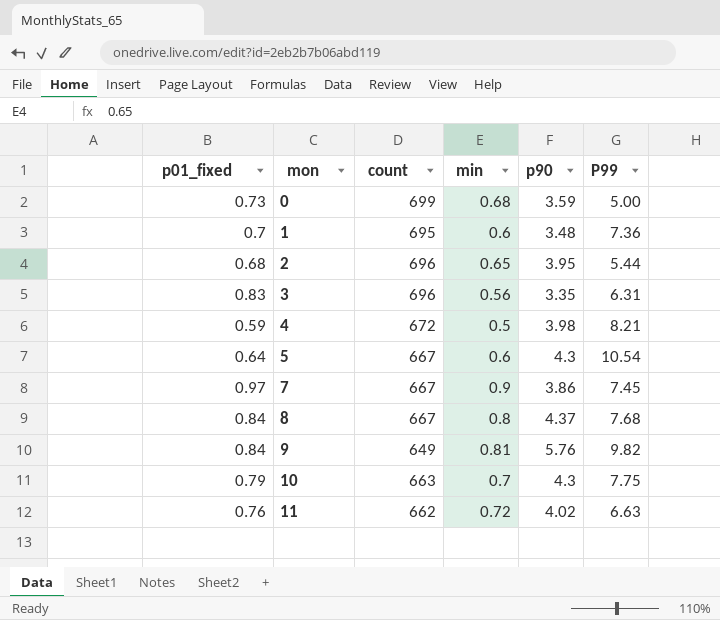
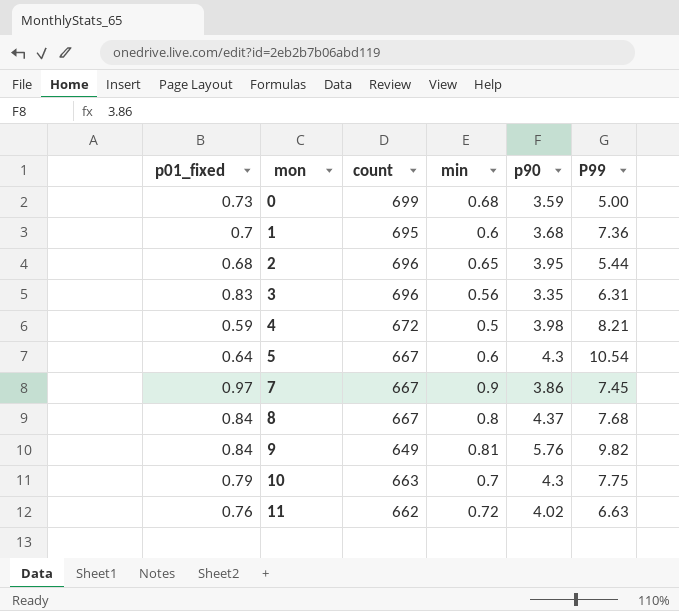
1 | p90: 3.48 -> 3.68

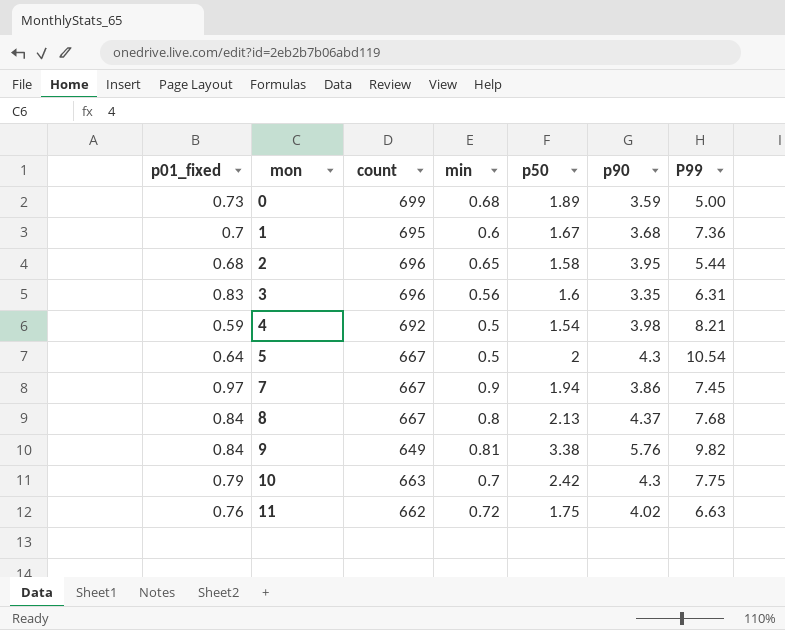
column p50 | position: none -> 5
4 | count: 672 -> 692
5 | min: 0.6 -> 0.5

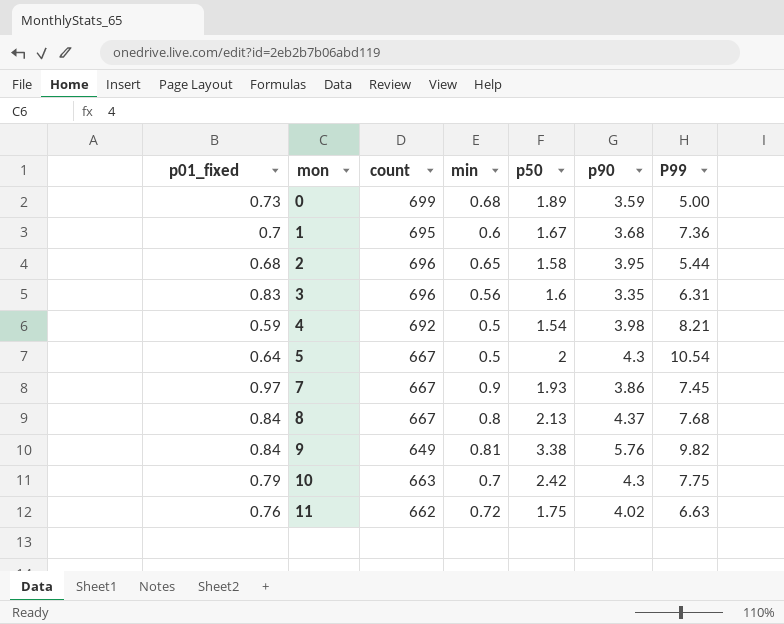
7 | p50: 1.94 -> 1.93

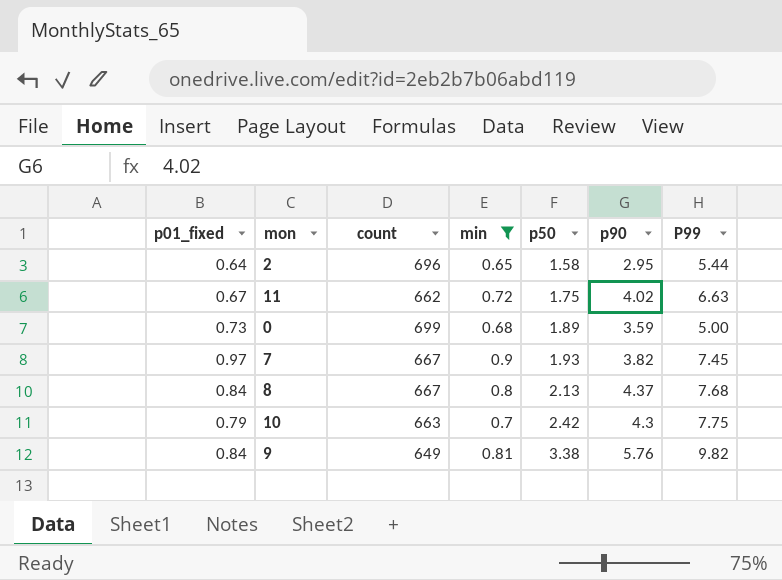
filter: none -> min >= 0.65
row order: mon ascending -> p50 ascending
2 | p01_fixed: 0.68 -> 0.64
2 | p90: 3.95 -> 2.95
11 | p01_fixed: 0.76 -> 0.67
7 | p90: 3.86 -> 3.82

